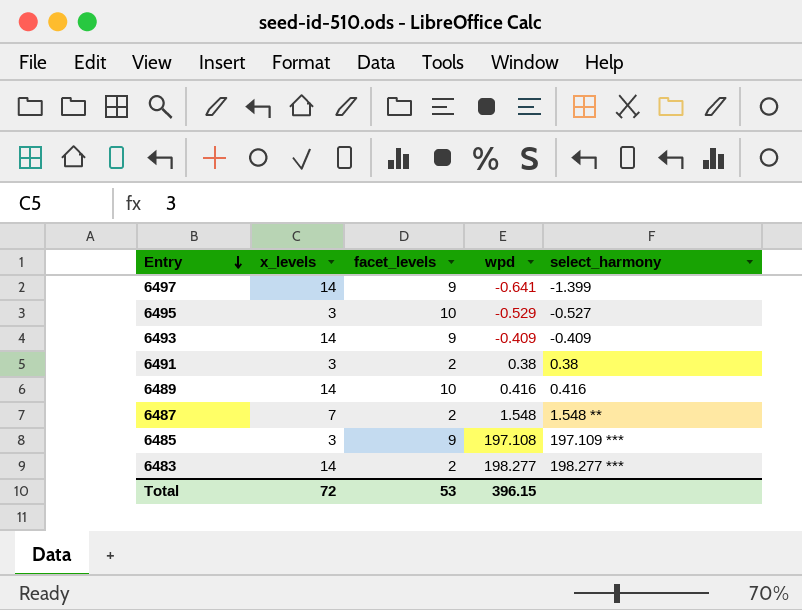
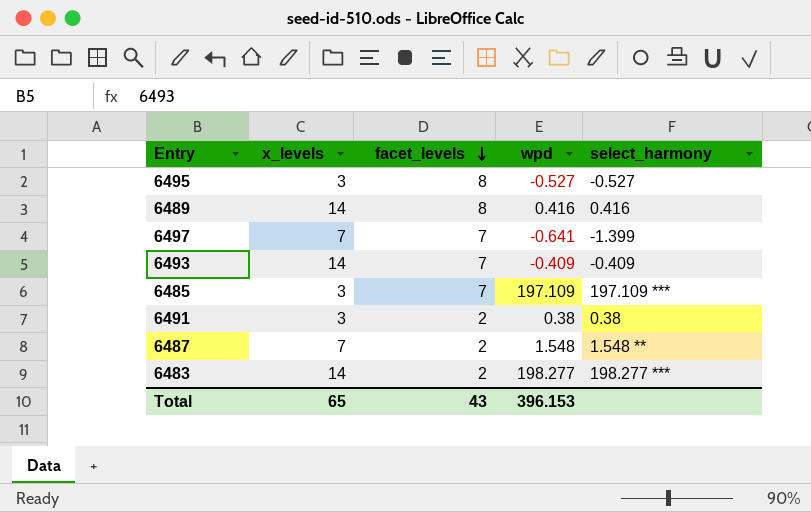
row order: Entry descending -> facet_levels descending
6495 | facet_levels: 10 -> 8
6495 | wpd: -0.529 -> -0.527
6489 | facet_levels: 10 -> 8
6497 | x_levels: 14 -> 7
6497 | facet_levels: 9 -> 7
6493 | facet_levels: 9 -> 7
6485 | facet_levels: 9 -> 7
6485 | wpd: 197.108 -> 197.109
Total | x_levels: 72 -> 65
Total | facet_levels: 53 -> 43
Total | wpd: 396.15 -> 396.153

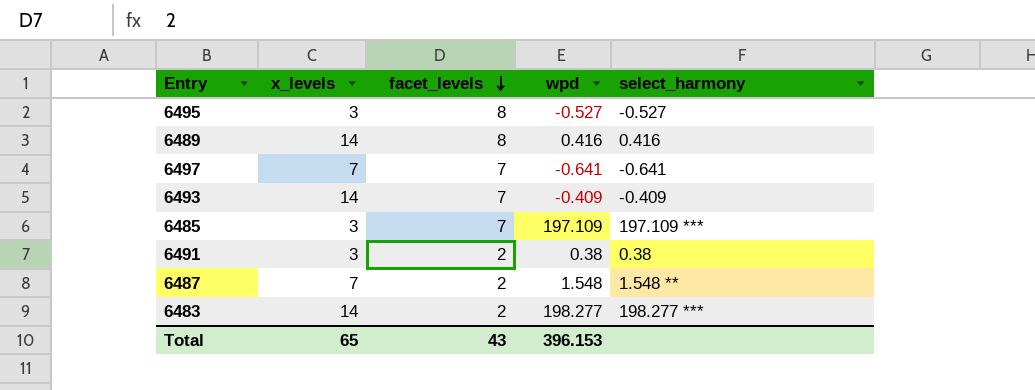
6497 | select_harmony: -1.399 -> -0.641

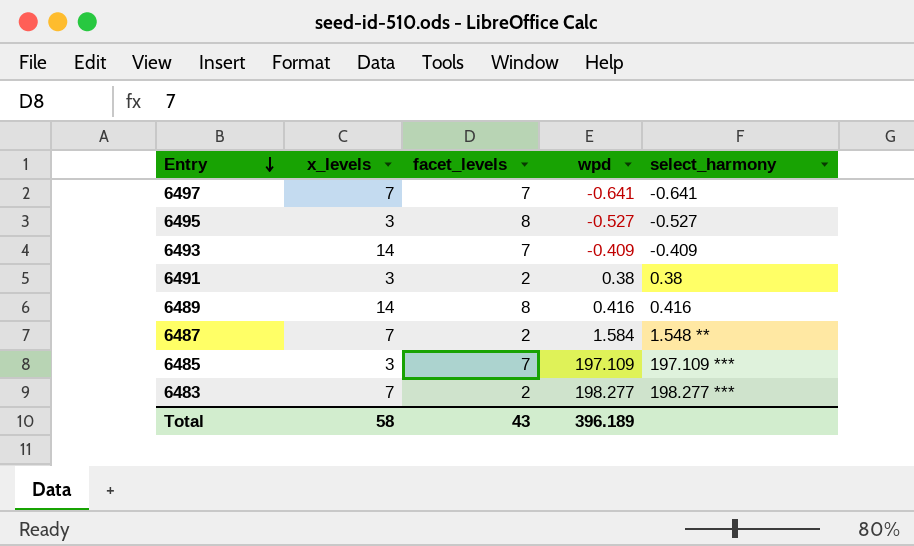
row order: facet_levels descending -> Entry descending
6487 | wpd: 1.548 -> 1.584
6483 | x_levels: 14 -> 7
Total | x_levels: 65 -> 58
Total | wpd: 396.153 -> 396.189

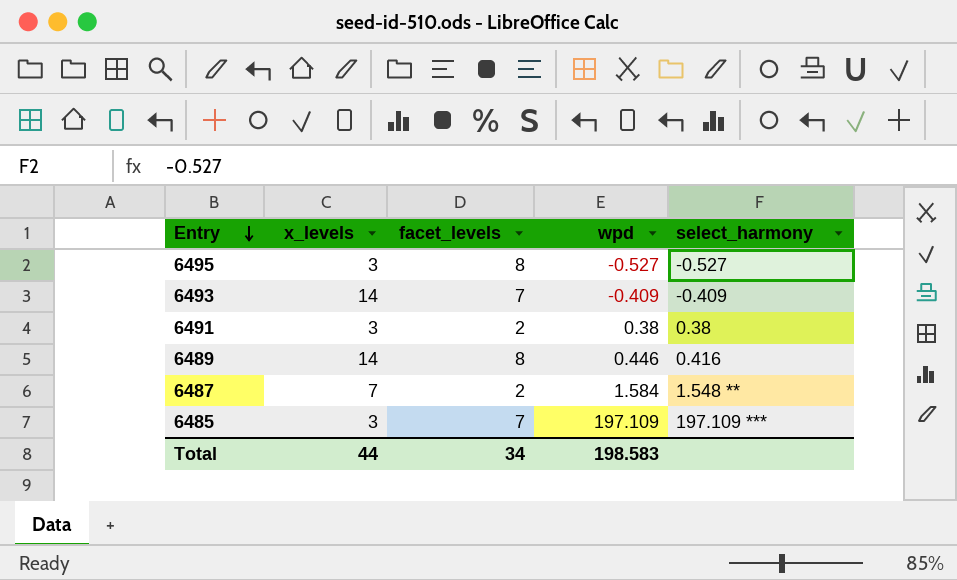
row 6497: 7 | 7 | -0.641 | -0.641 -> none
row 6483: 7 | 2 | 198.277 | 198.277 *** -> none
6489 | wpd: 0.416 -> 0.446
Total | x_levels: 58 -> 44
Total | facet_levels: 43 -> 34
Total | wpd: 396.189 -> 198.583

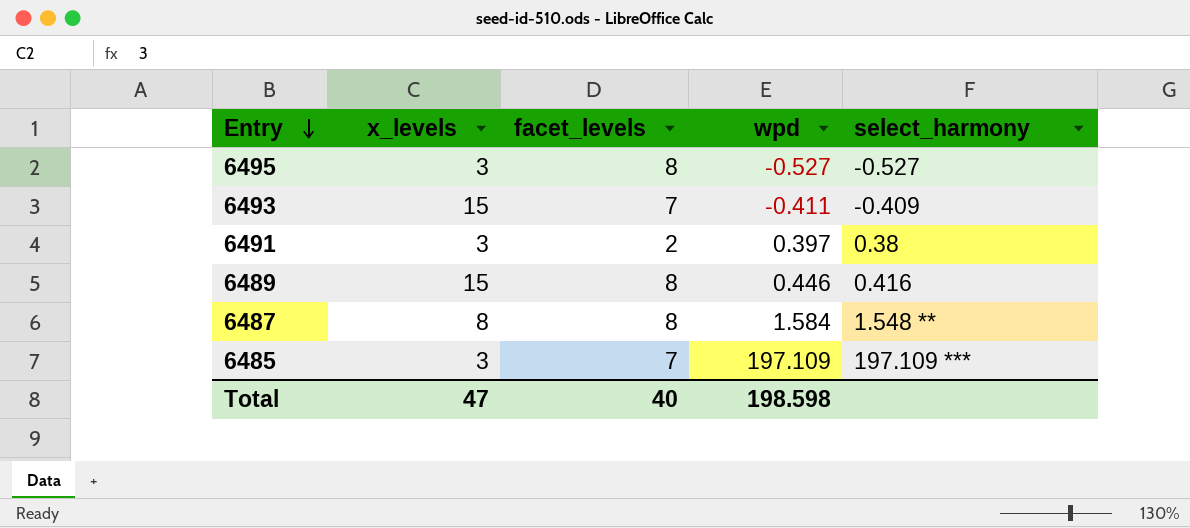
6493 | x_levels: 14 -> 15
6493 | wpd: -0.409 -> -0.411
6491 | wpd: 0.38 -> 0.397
6489 | x_levels: 14 -> 15
6487 | x_levels: 7 -> 8
6487 | facet_levels: 2 -> 8
Total | x_levels: 44 -> 47
Total | facet_levels: 34 -> 40
Total | wpd: 198.583 -> 198.598

